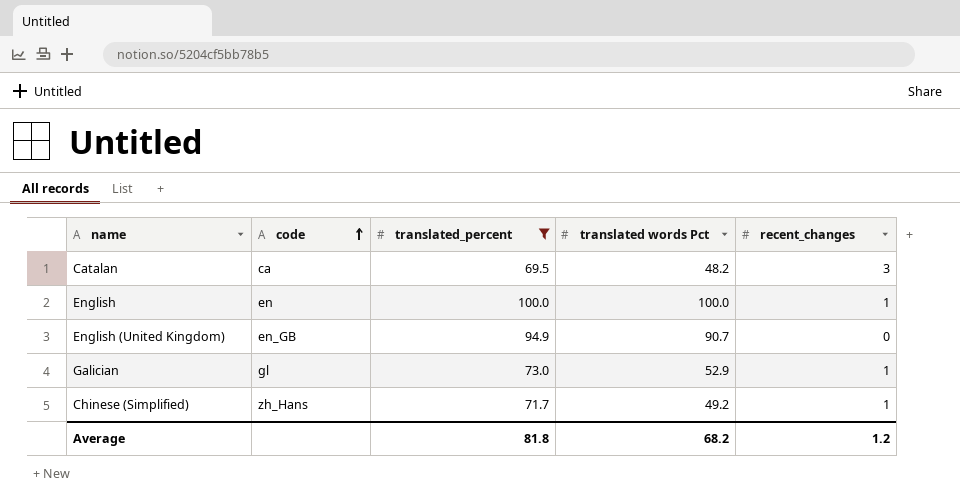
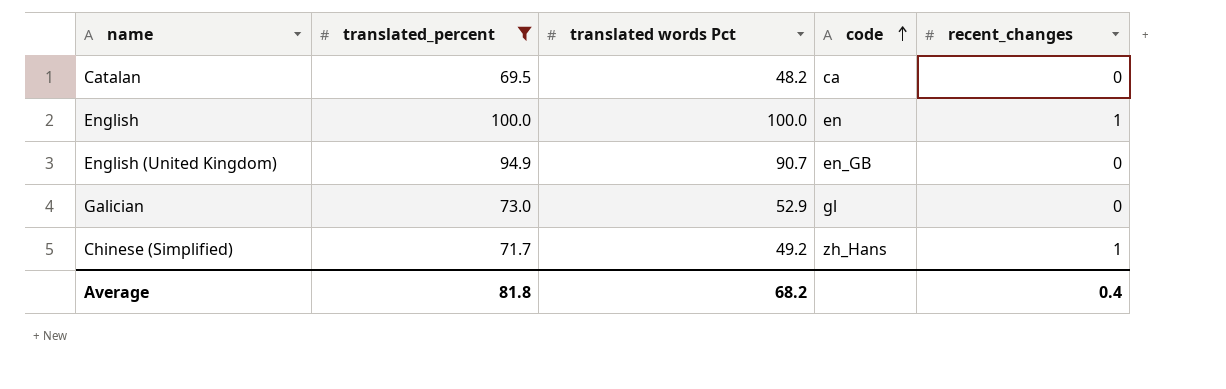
column code | position: 2 -> 4
Catalan | recent_changes: 3 -> 0
Galician | recent_changes: 1 -> 0
Average | recent_changes: 1.2 -> 0.4

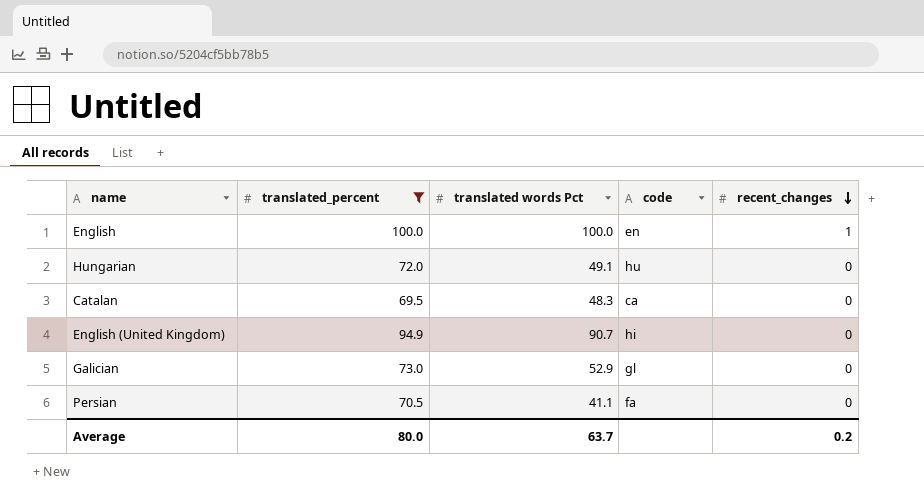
row order: code ascending -> recent_changes descending
row Chinese (Simplified): 71.7 | 49.2 | zh_Hans | 1 -> none
row Hungarian: none -> 72.0 | 49.1 | hu | 0
Catalan | translated words Pct: 48.2 -> 48.3
English (United Kingdom) | code: en_GB -> hi
row Persian: none -> 70.5 | 41.1 | fa | 0
Average | translated_percent: 81.8 -> 80.0
Average | translated words Pct: 68.2 -> 63.7
Average | recent_changes: 0.4 -> 0.2

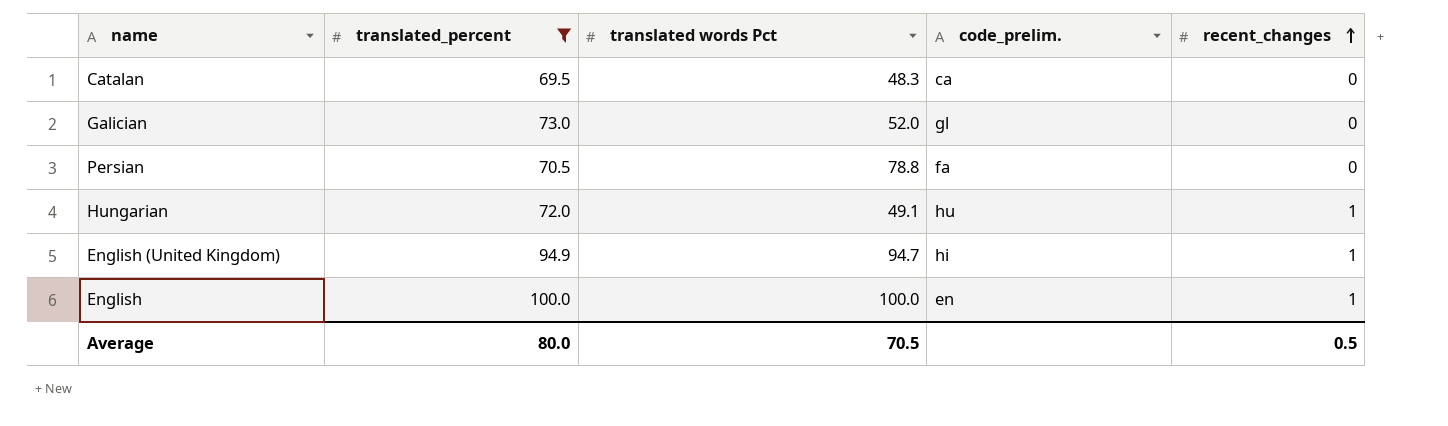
row order: recent_changes descending -> recent_changes ascending
column name: code -> code_prelim.
Galician | translated words Pct: 52.9 -> 52.0
Persian | translated words Pct: 41.1 -> 78.8
Hungarian | recent_changes: 0 -> 1
English (United Kingdom) | translated words Pct: 90.7 -> 94.7
English (United Kingdom) | recent_changes: 0 -> 1
Average | translated words Pct: 63.7 -> 70.5
Average | recent_changes: 0.2 -> 0.5

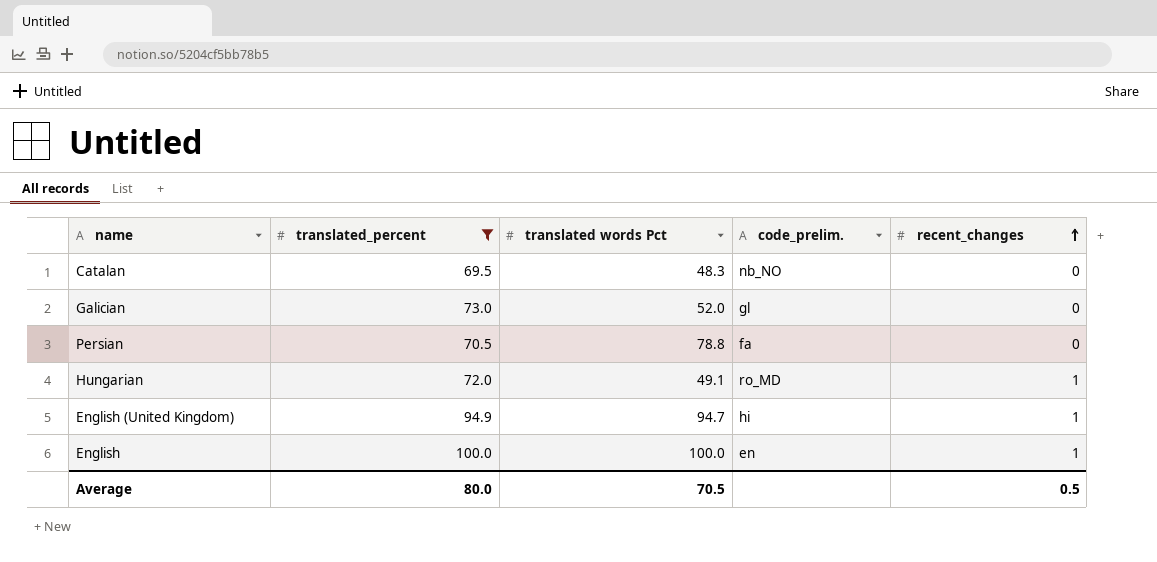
Catalan | code_prelim.: ca -> nb_NO
Hungarian | code_prelim.: hu -> ro_MD

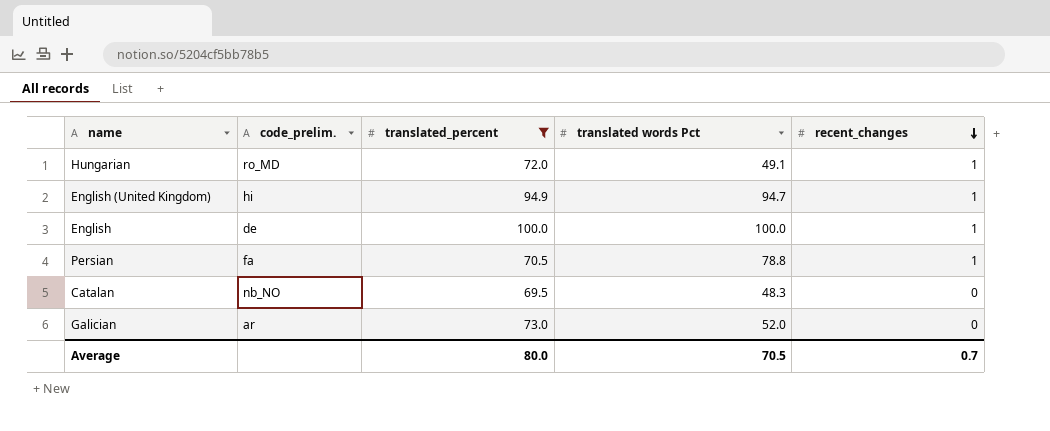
row order: recent_changes ascending -> recent_changes descending
column code_prelim. | position: 4 -> 2
English | code_prelim.: en -> de
Persian | recent_changes: 0 -> 1
Galician | code_prelim.: gl -> ar
Average | recent_changes: 0.5 -> 0.7

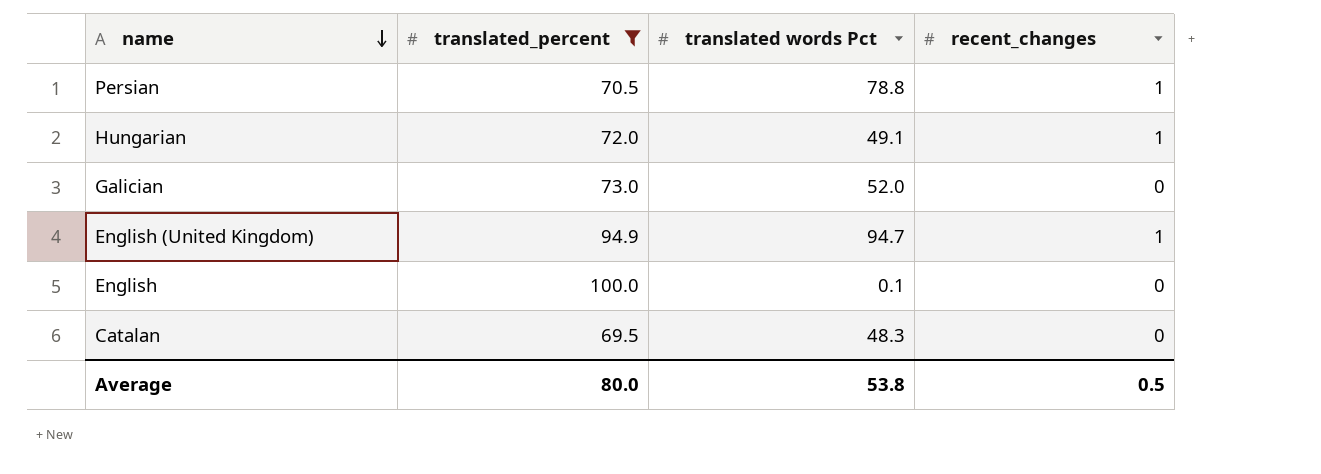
row order: recent_changes descending -> name descending
column code_prelim. | position: 2 -> none
English | translated words Pct: 100.0 -> 0.1
English | recent_changes: 1 -> 0
Average | translated words Pct: 70.5 -> 53.8
Average | recent_changes: 0.7 -> 0.5

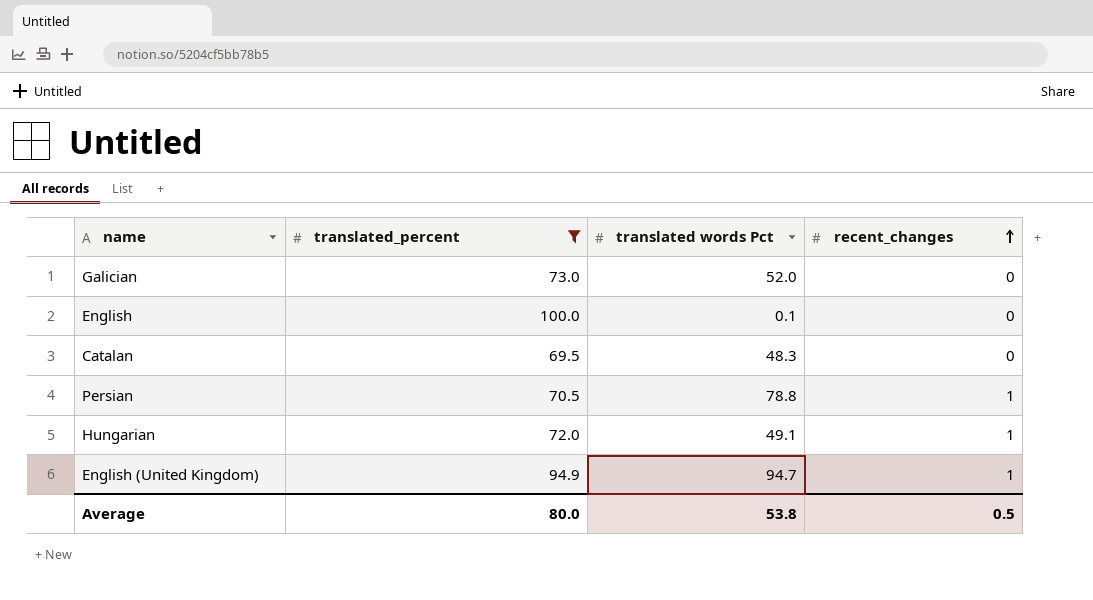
row order: name descending -> recent_changes ascending

